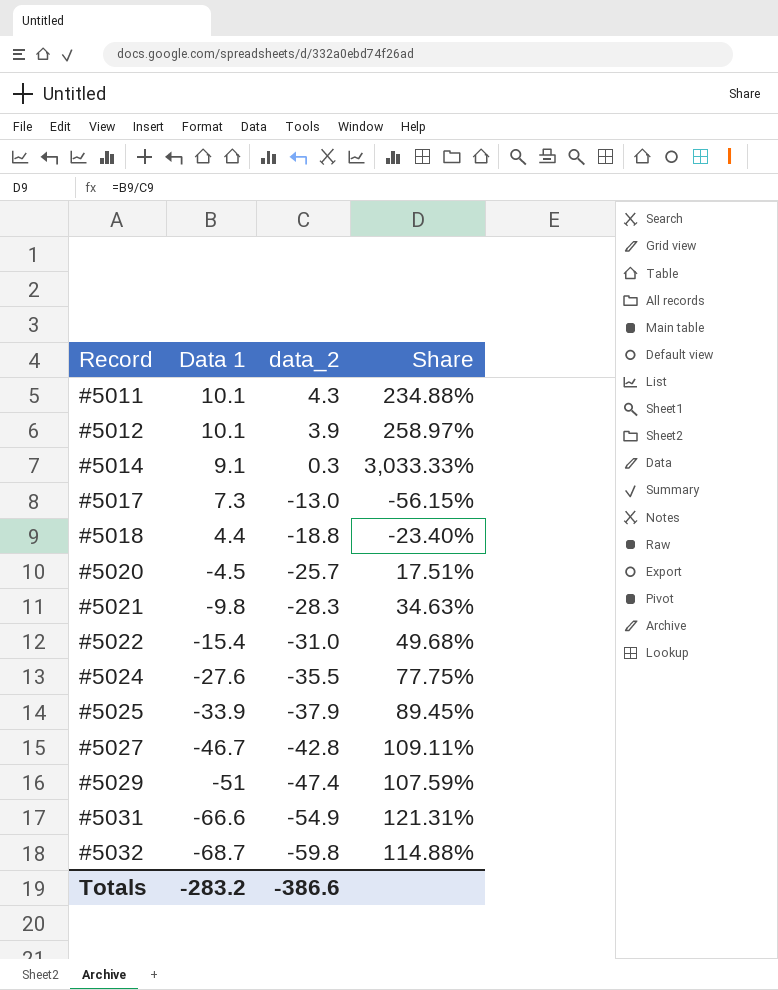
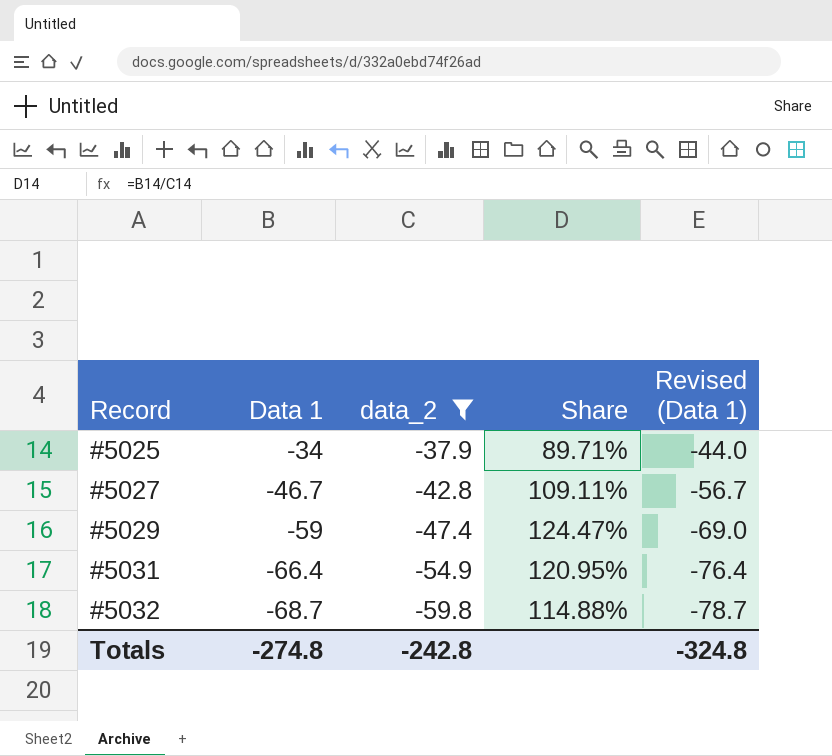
filter: none -> data_2 <= -37.9
column Revised (Data 1) | formula: none -> [Data 1] - 10
#5025 | Data 1: -33.9 -> -34
#5025 | Share: 89.45% -> 89.71%
#5029 | Data 1: -51 -> -59
#5029 | Share: 107.59% -> 124.47%
#5031 | Data 1: -66.6 -> -66.4
#5031 | Share: 121.31% -> 120.95%
Totals | Data 1: -283.2 -> -274.8
Totals | data_2: -386.6 -> -242.8

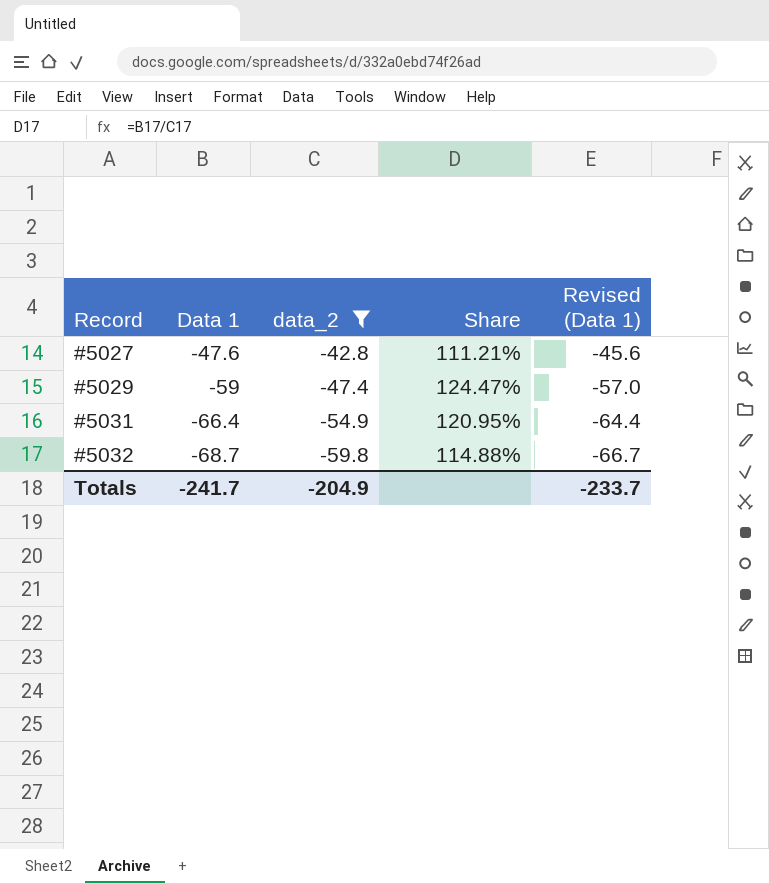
column Revised (Data 1) | formula: [Data 1] - 10 -> [Data 1] + 2
row #5025: -34 | -37.9 | 89.71% | -44.0 -> none
#5027 | Data 1: -46.7 -> -47.6
#5027 | Share: 109.11% -> 111.21%
Totals | Data 1: -274.8 -> -241.7
Totals | data_2: -242.8 -> -204.9
Totals | Revised (Data 1): -324.8 -> -233.7

